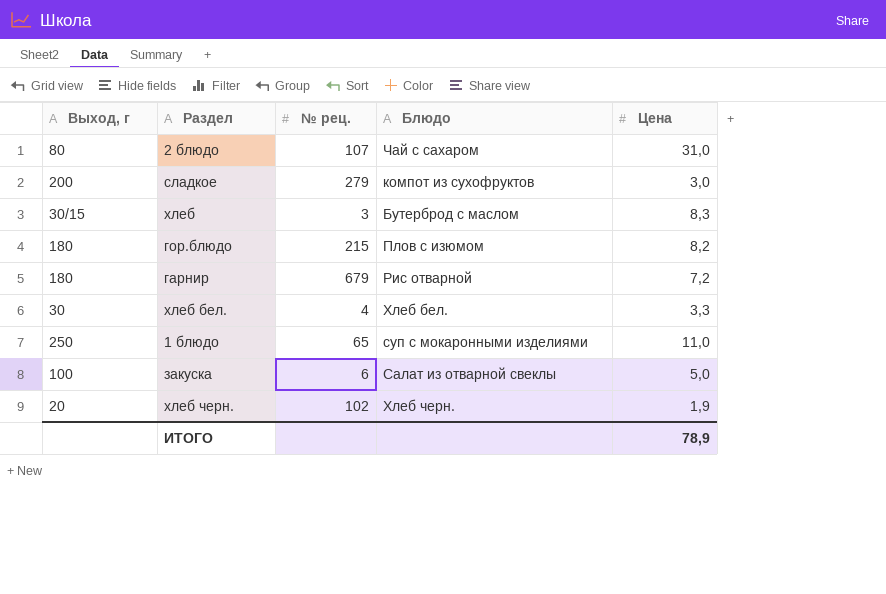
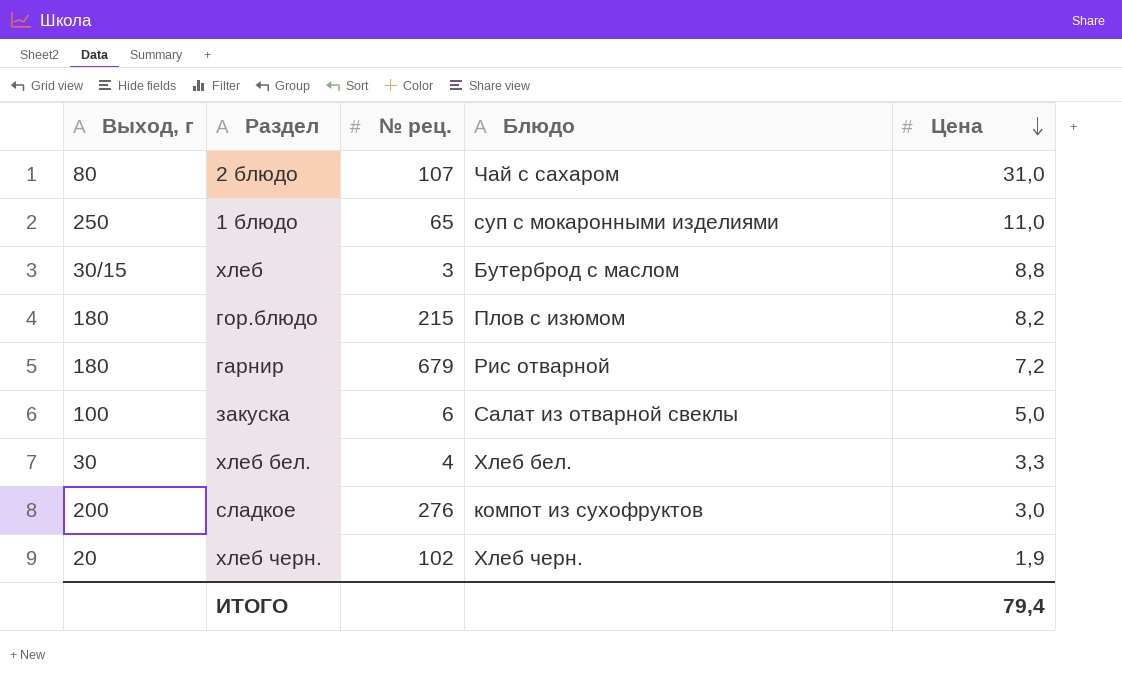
row order: none -> Цена descending
хлеб | Цена: 8,3 -> 8,8
сладкое | № рец.: 279 -> 276
ИТОГО | Цена: 78,9 -> 79,4

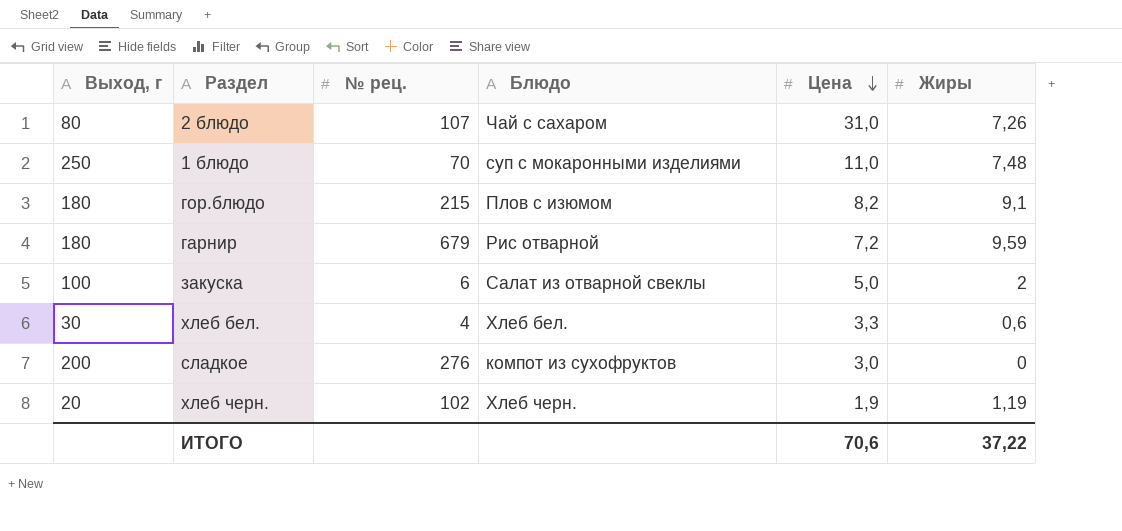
column Жиры | position: none -> 6
row хлеб: 30/15 | 3 | Бутерброд с маслом | 8,8 -> none
1 блюдо | № рец.: 65 -> 70
ИТОГО | Цена: 79,4 -> 70,6

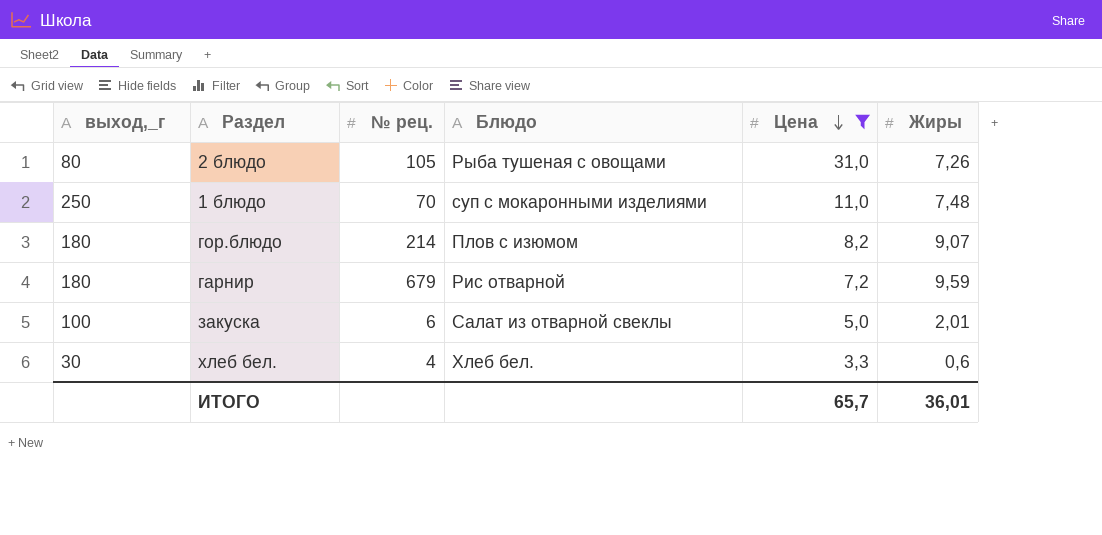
filter: none -> Цена >= 3,3
column name: Выход, г -> выход,_г
2 блюдо | № рец.: 107 -> 105
2 блюдо | Блюдо: Чай с сахаром -> Рыба тушеная с овощами
гор.блюдо | № рец.: 215 -> 214
гор.блюдо | Жиры: 9,1 -> 9,07
закуска | Жиры: 2 -> 2,01
ИТОГО | Цена: 70,6 -> 65,7
ИТОГО | Жиры: 37,22 -> 36,01

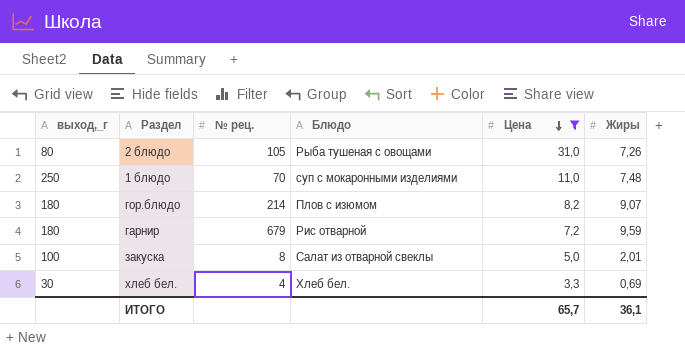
закуска | № рец.: 6 -> 8
хлеб бел. | Жиры: 0,6 -> 0,69
ИТОГО | Жиры: 36,01 -> 36,1

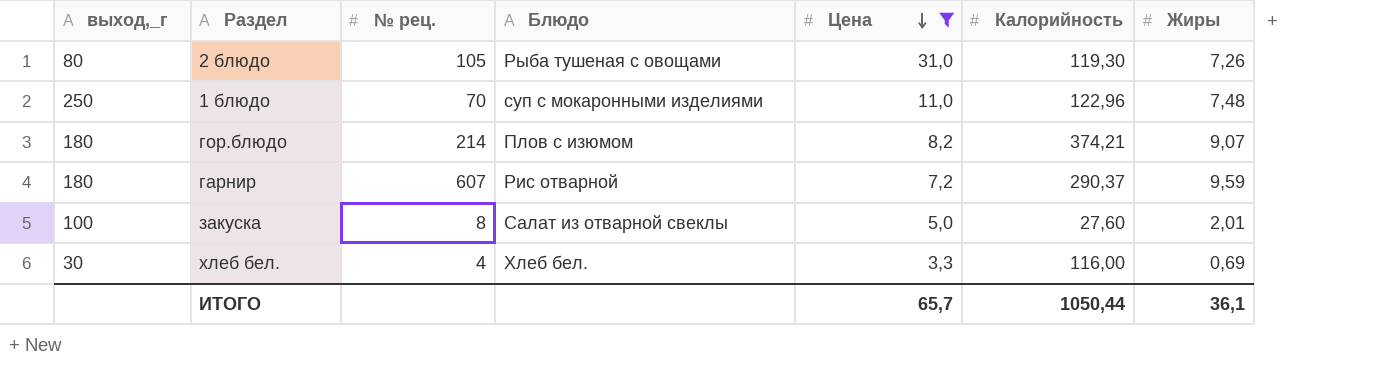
column Калорийность | position: none -> 6
гарнир | № рец.: 679 -> 607

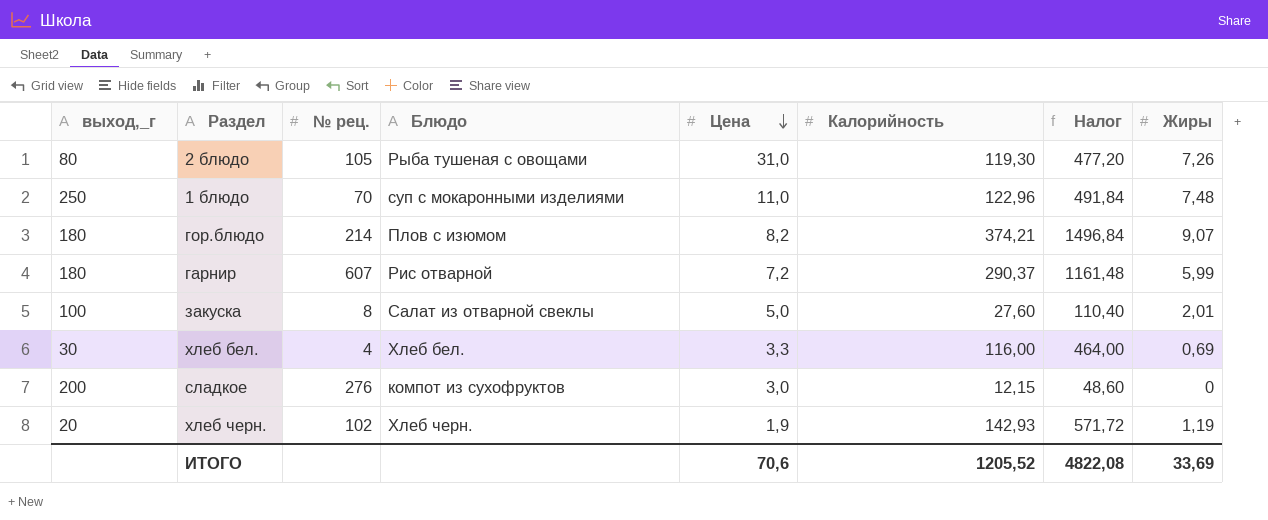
filter: Цена >= 3,3 -> none
column Налог | formula: none -> [Калорийность] * 4
гарнир | Жиры: 9,59 -> 5,99
ИТОГО | Цена: 65,7 -> 70,6
ИТОГО | Калорийность: 1050,44 -> 1205,52
ИТОГО | Жиры: 36,1 -> 33,69

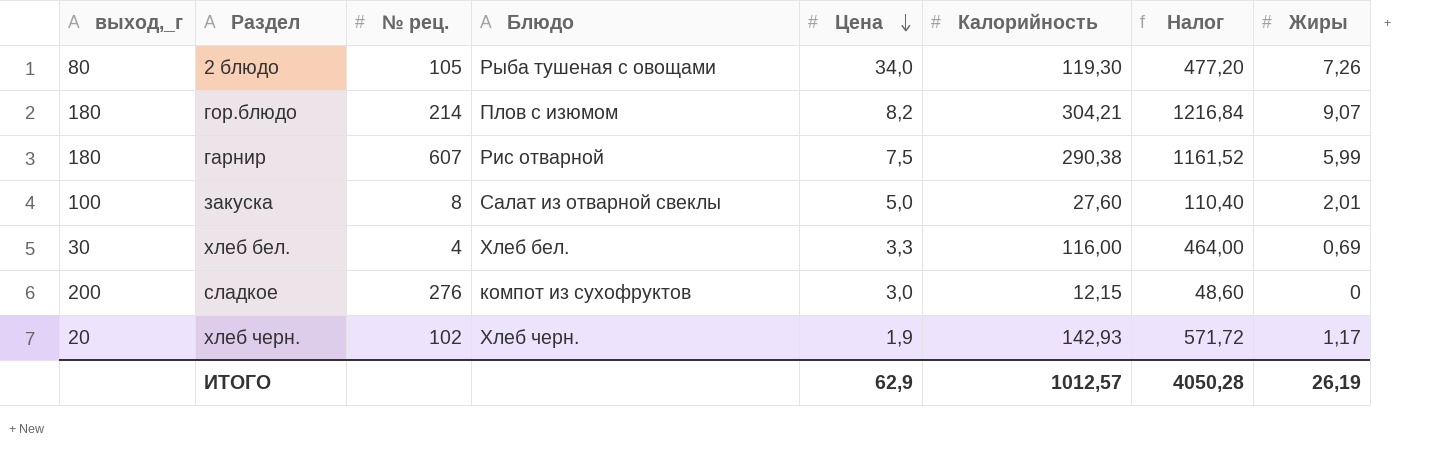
row 1 блюдо: 250 | 70 | суп с мокаронными изделиями | 11,0 | 122,96 | 491,84 | 7,48 -> none
2 блюдо | Цена: 31,0 -> 34,0
гор.блюдо | Калорийность: 374,21 -> 304,21
гор.блюдо | Налог: 1496,84 -> 1216,84
гарнир | Цена: 7,2 -> 7,5
гарнир | Калорийность: 290,37 -> 290,38
гарнир | Налог: 1161,48 -> 1161,52
хлеб черн. | Жиры: 1,19 -> 1,17
ИТОГО | Цена: 70,6 -> 62,9
ИТОГО | Калорийность: 1205,52 -> 1012,57
ИТОГО | Налог: 4822,08 -> 4050,28
ИТОГО | Жиры: 33,69 -> 26,19

